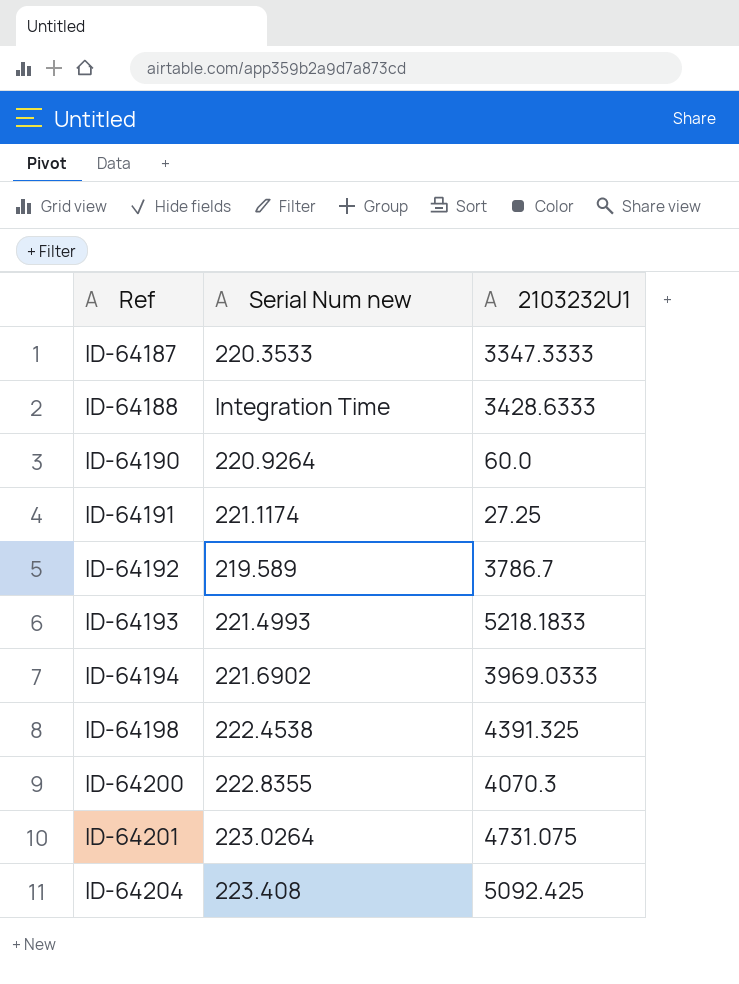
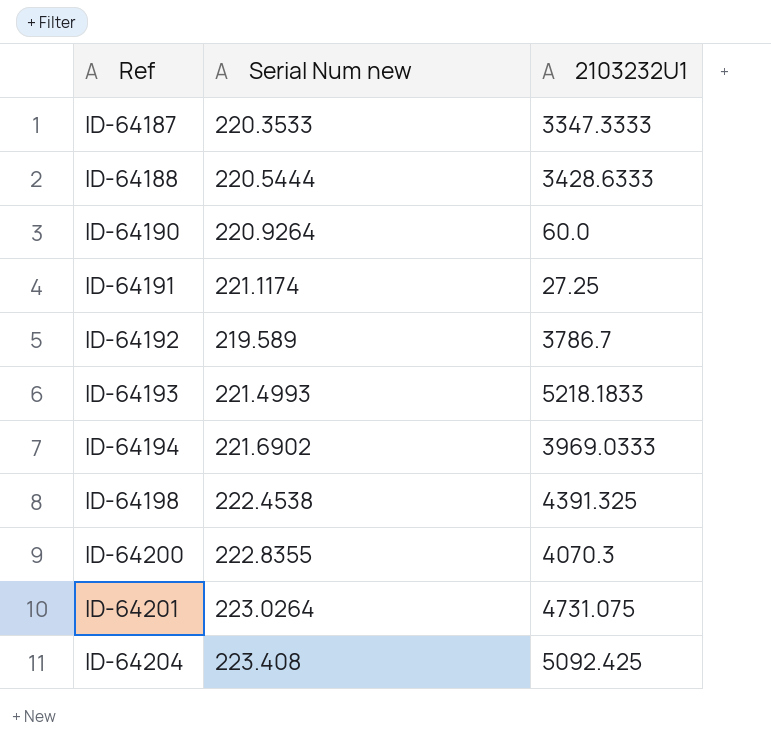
ID-64188 | Serial Num new: Integration Time -> 220.5444

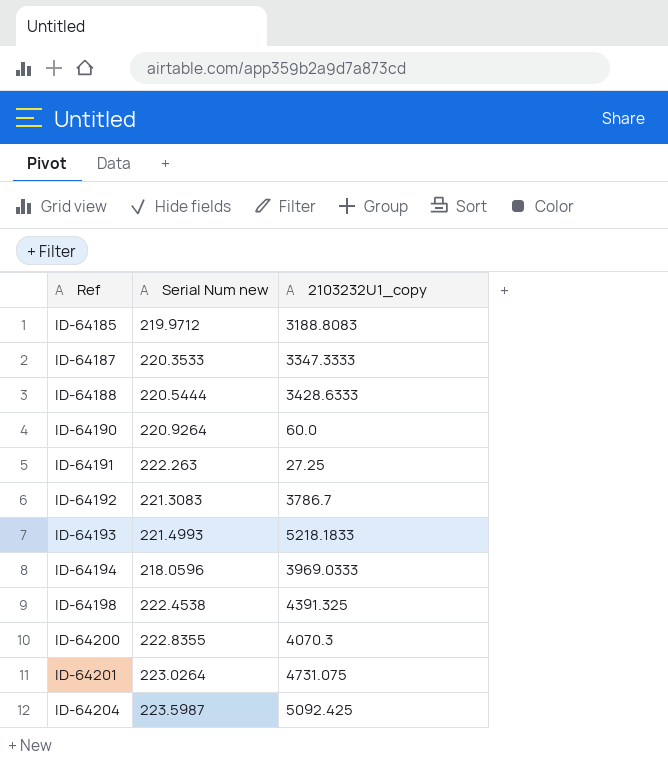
column name: 2103232U1 -> 2103232U1_copy
row ID-64185: none -> 219.9712 | 3188.8083
ID-64191 | Serial Num new: 221.1174 -> 222.263
ID-64192 | Serial Num new: 219.589 -> 221.3083
ID-64194 | Serial Num new: 221.6902 -> 218.0596
ID-64204 | Serial Num new: 223.408 -> 223.5987

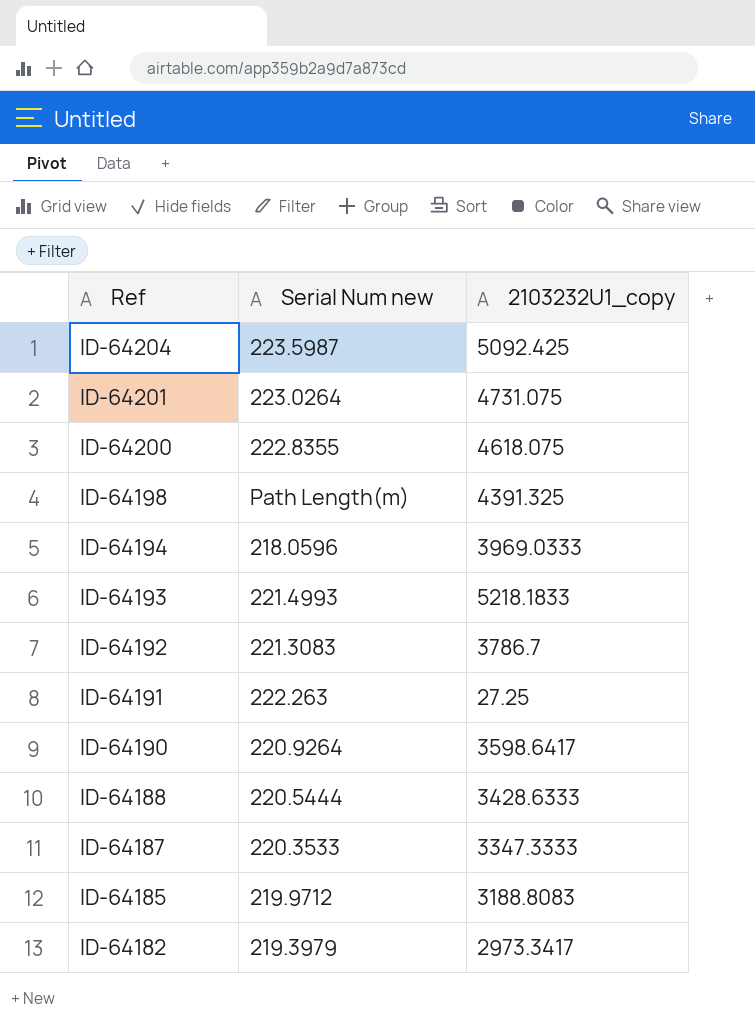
row order: Ref ascending -> Ref descending
ID-64200 | 2103232U1_copy: 4070.3 -> 4618.075
ID-64198 | Serial Num new: 222.4538 -> Path Length(m)
ID-64190 | 2103232U1_copy: 60.0 -> 3598.6417
row ID-64182: none -> 219.3979 | 2973.3417

